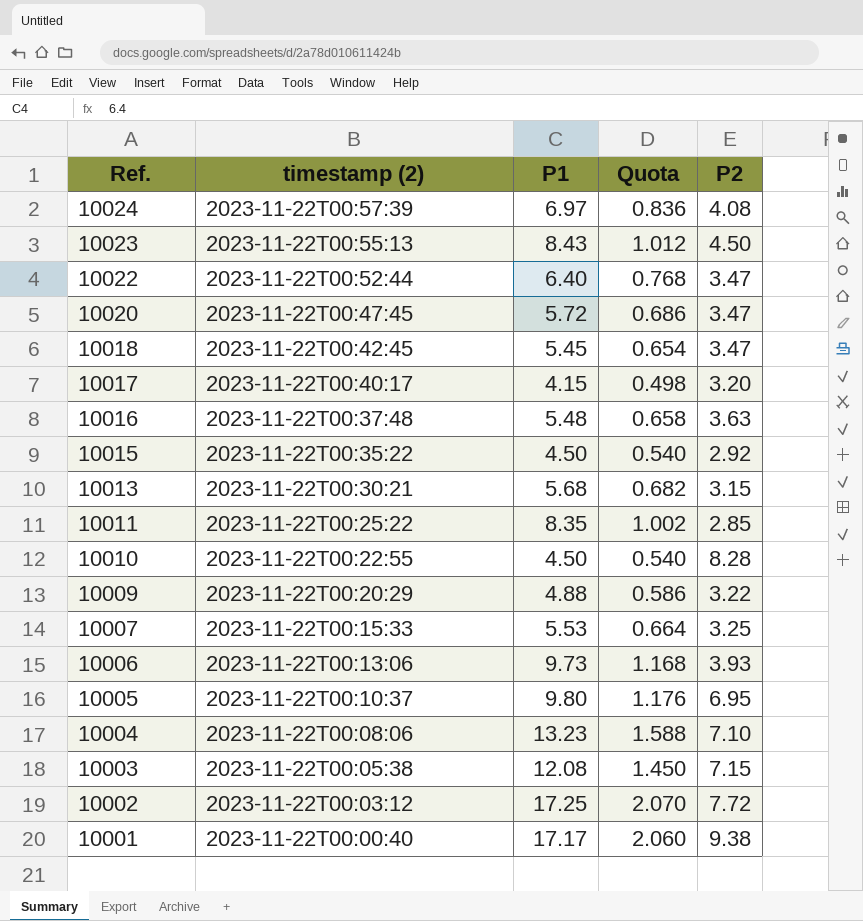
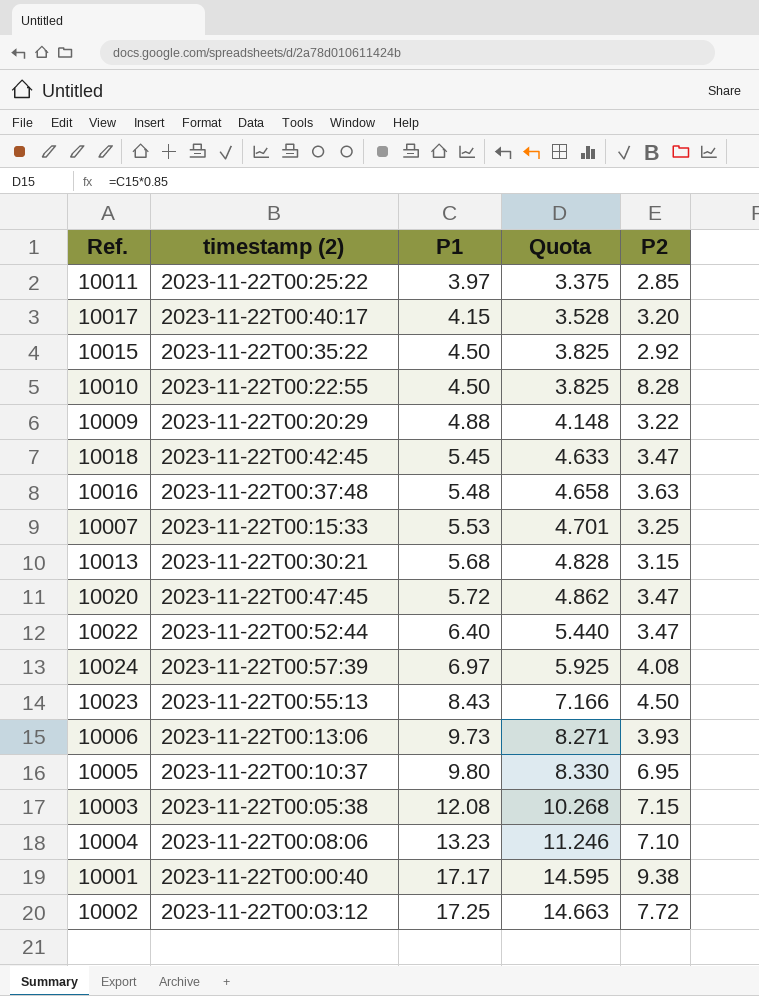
row order: Ref. descending -> P1 ascending
column Quota | formula: [P1] * 0.12 -> [P1] * 0.85
10011 | P1: 8.35 -> 3.97

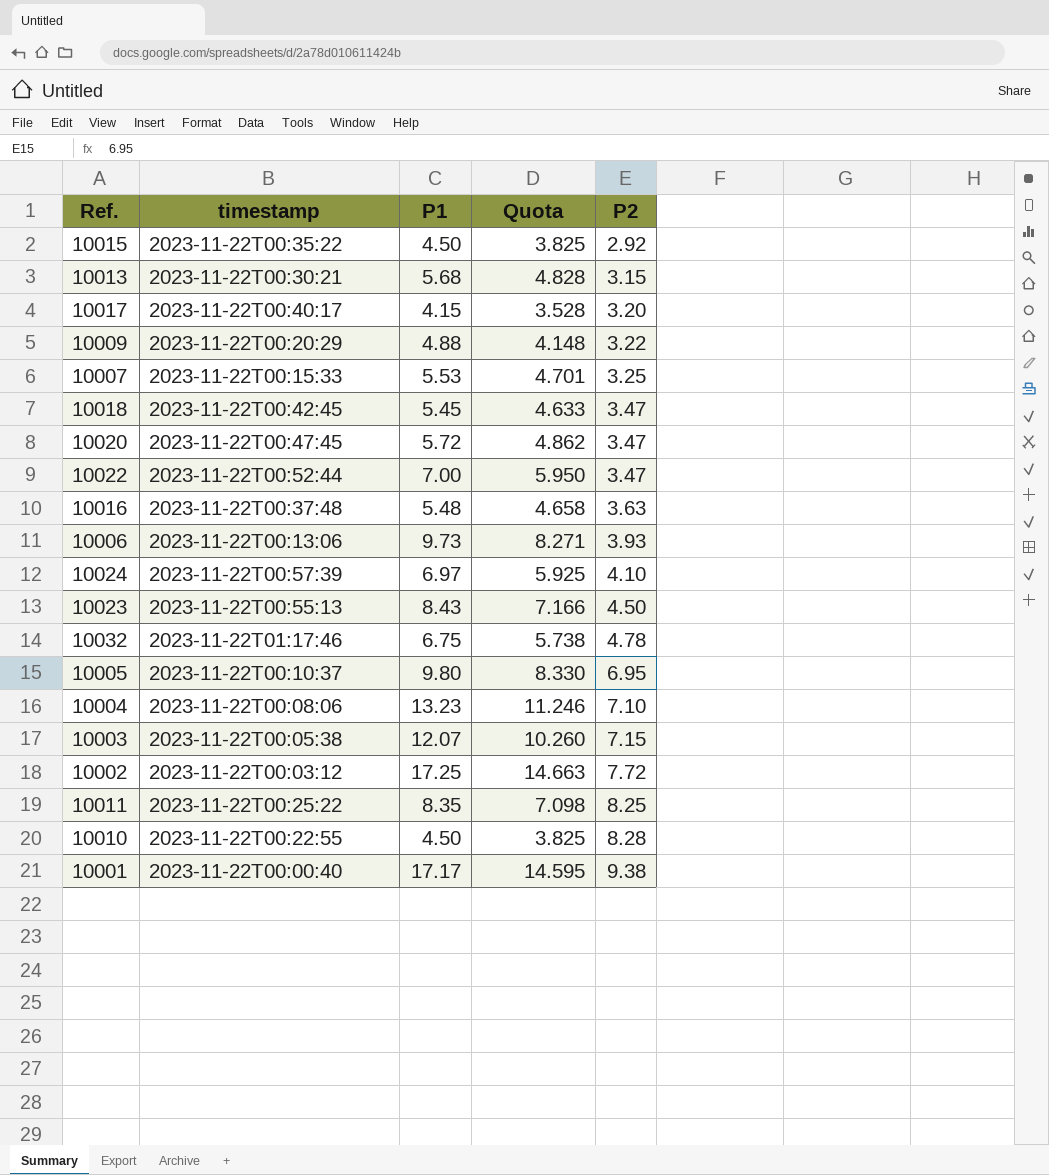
row order: P1 ascending -> P2 ascending
column name: timestamp (2) -> timestamp
10022 | P1: 6.40 -> 7.00
10022 | Quota: 5.440 -> 5.950
10024 | P2: 4.08 -> 4.10
row 10032: none -> 2023-11-22T01:17:46 | 6.75 | 5.738 | 4.78
10003 | P1: 12.08 -> 12.07
10003 | Quota: 10.268 -> 10.260
10011 | P1: 3.97 -> 8.35
10011 | Quota: 3.375 -> 7.098
10011 | P2: 2.85 -> 8.25

